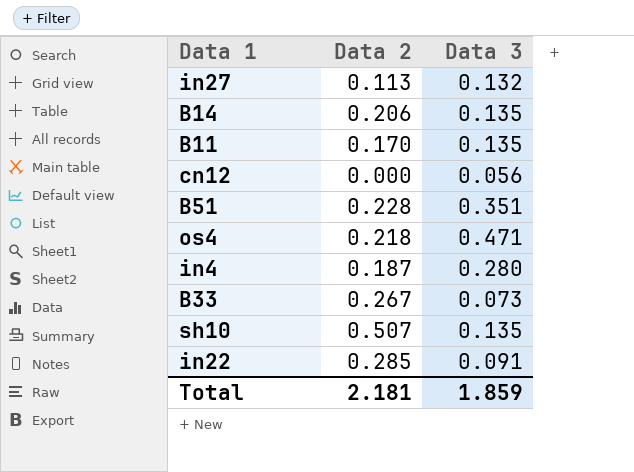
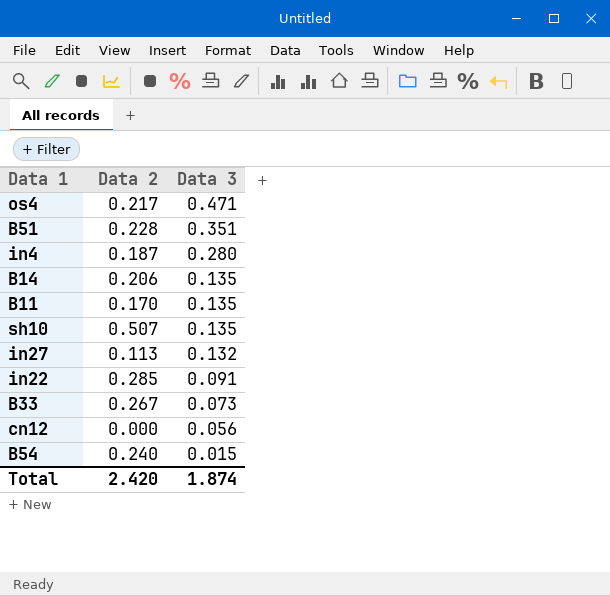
row order: none -> Data 3 descending
os4 | Data 2: 0.218 -> 0.217
row B54: none -> 0.240 | 0.015
Total | Data 2: 2.181 -> 2.420
Total | Data 3: 1.859 -> 1.874

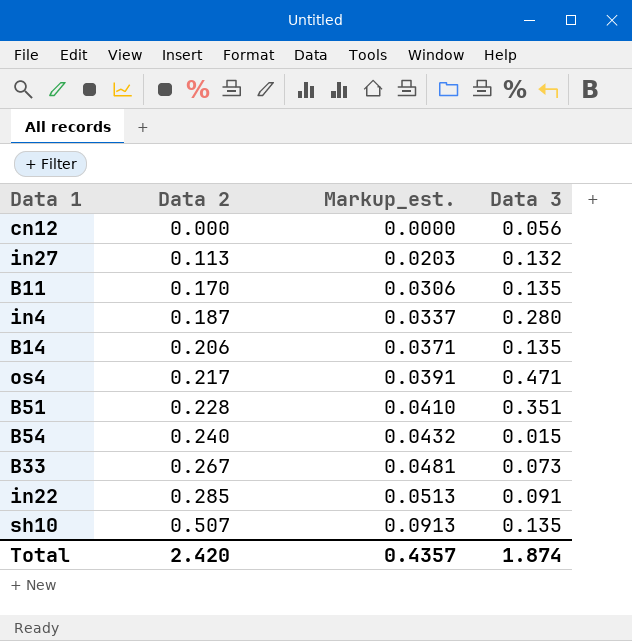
row order: Data 3 descending -> Data 2 ascending
column Markup_est. | formula: none -> [Data 2] * 0.18

